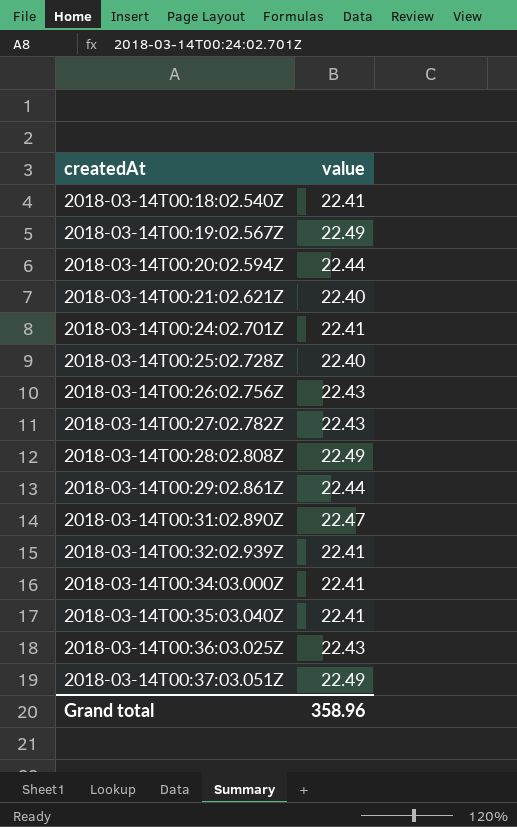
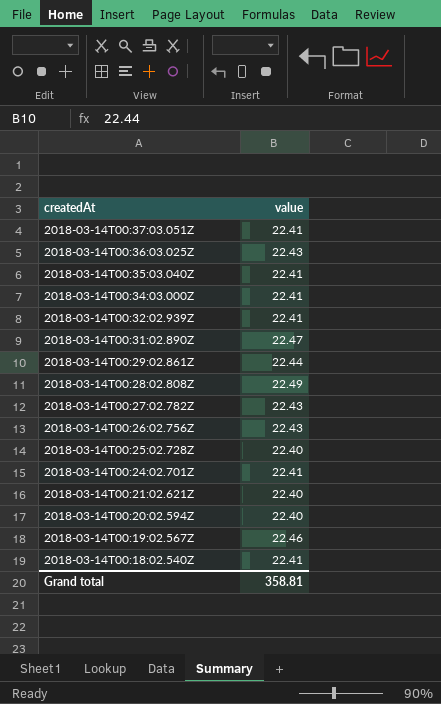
row order: createdAt ascending -> createdAt descending
2018-03-14T00:37:03.051Z | value: 22.49 -> 22.41
2018-03-14T00:20:02.594Z | value: 22.44 -> 22.40
2018-03-14T00:19:02.567Z | value: 22.49 -> 22.46
Grand total | value: 358.96 -> 358.81

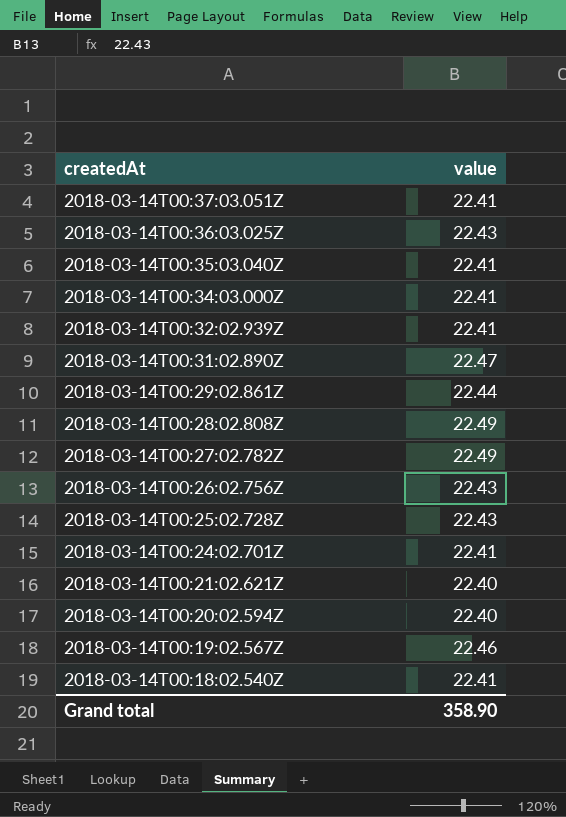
2018-03-14T00:27:02.782Z | value: 22.43 -> 22.49
2018-03-14T00:25:02.728Z | value: 22.40 -> 22.43
Grand total | value: 358.81 -> 358.90

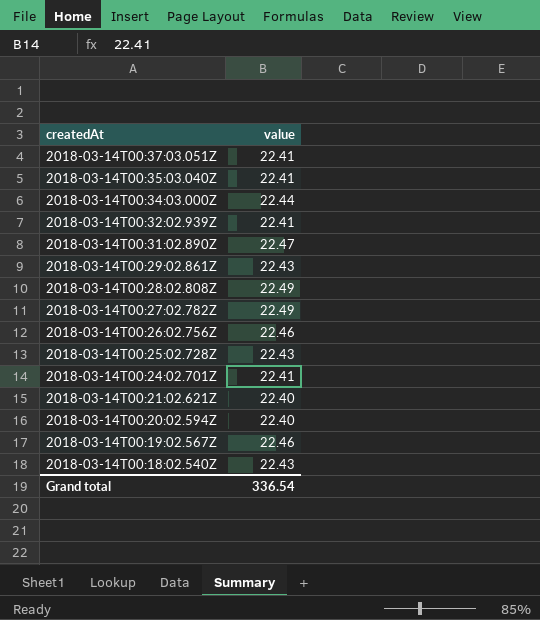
row 2018-03-14T00:36:03.025Z: 22.43 -> none
2018-03-14T00:34:03.000Z | value: 22.41 -> 22.44
2018-03-14T00:29:02.861Z | value: 22.44 -> 22.43
2018-03-14T00:26:02.756Z | value: 22.43 -> 22.46
2018-03-14T00:18:02.540Z | value: 22.41 -> 22.43
Grand total | value: 358.90 -> 336.54

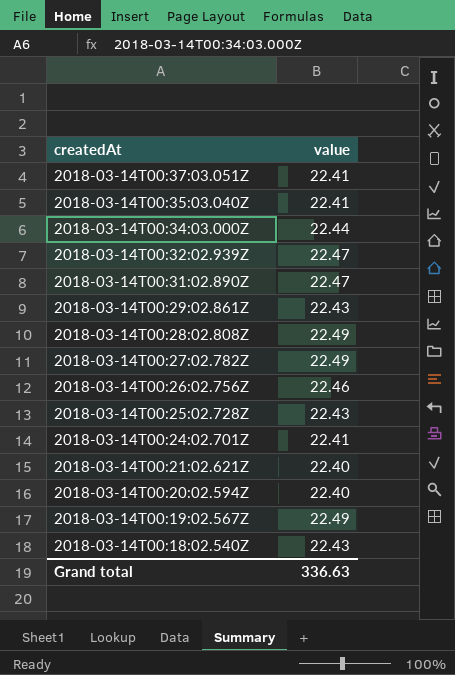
2018-03-14T00:32:02.939Z | value: 22.41 -> 22.47
2018-03-14T00:19:02.567Z | value: 22.46 -> 22.49
Grand total | value: 336.54 -> 336.63

